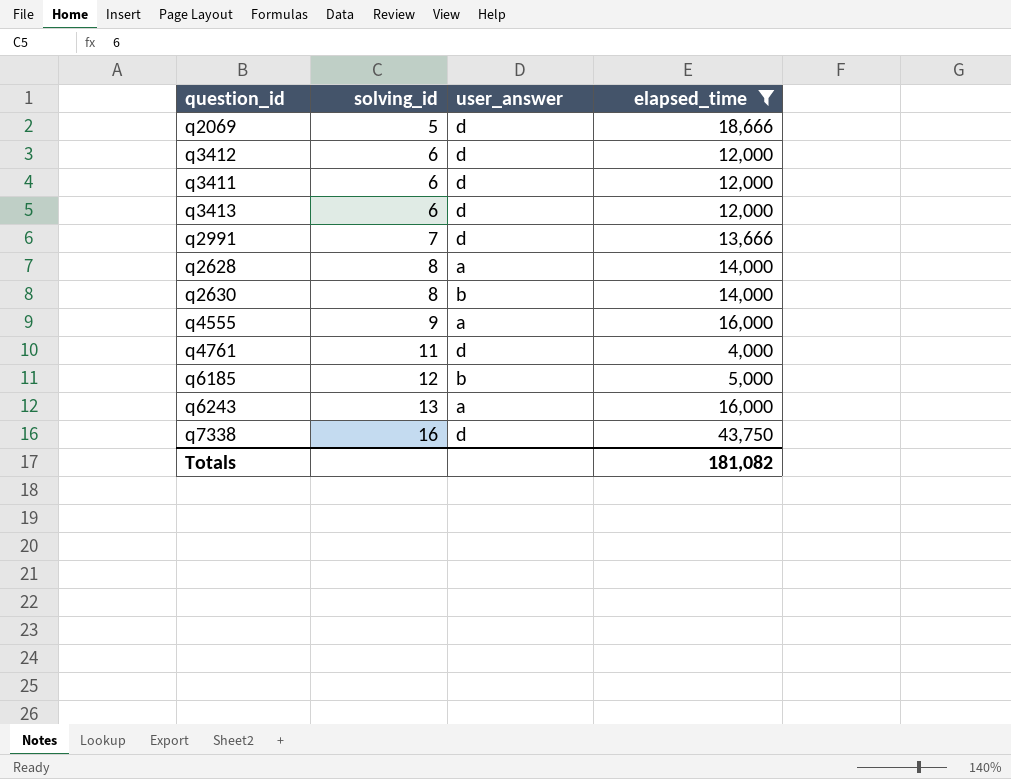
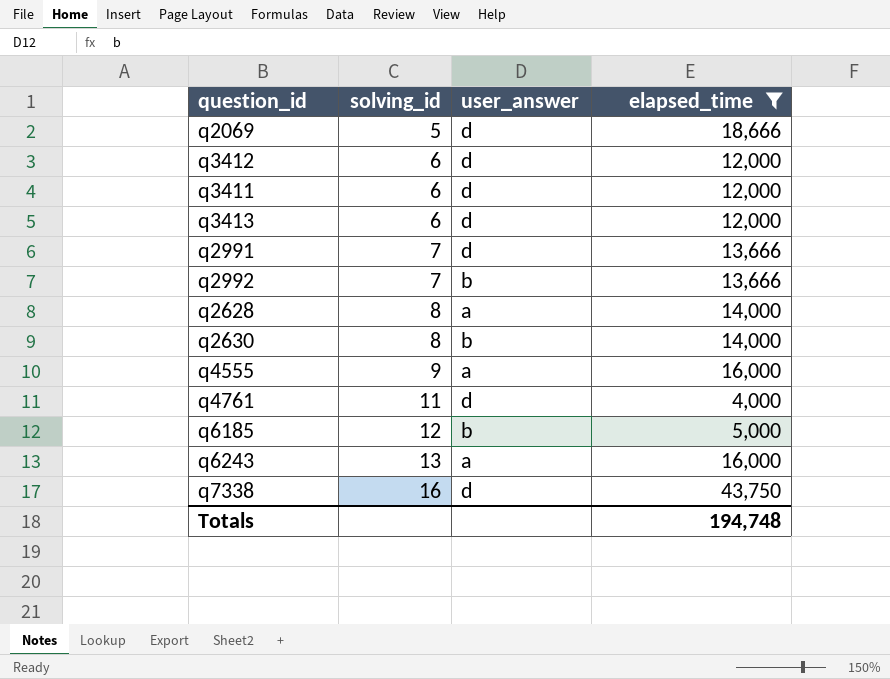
row q2992: none -> 7 | b | 13,666
Totals | elapsed_time: 181,082 -> 194,748

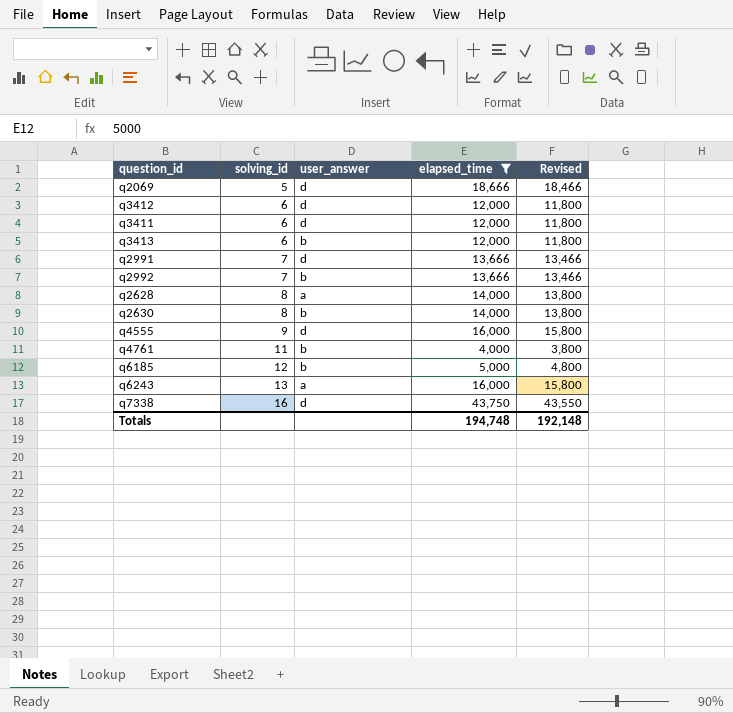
column Revised | formula: none -> [elapsed_time] - 200
q3413 | user_answer: d -> b
q4555 | user_answer: a -> d
q4761 | user_answer: d -> b

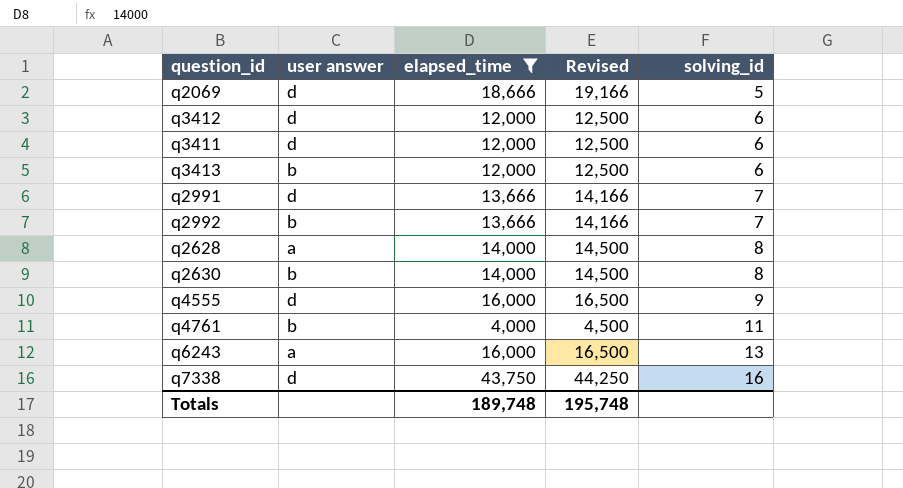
column name: user_answer -> user answer
column Revised | formula: [elapsed_time] - 200 -> [elapsed_time] + 500
column solving_id | position: 2 -> 5
row q6185: 12 | b | 5,000 | 4,800 -> none
Totals | elapsed_time: 194,748 -> 189,748
Totals | Revised: 192,148 -> 195,748

